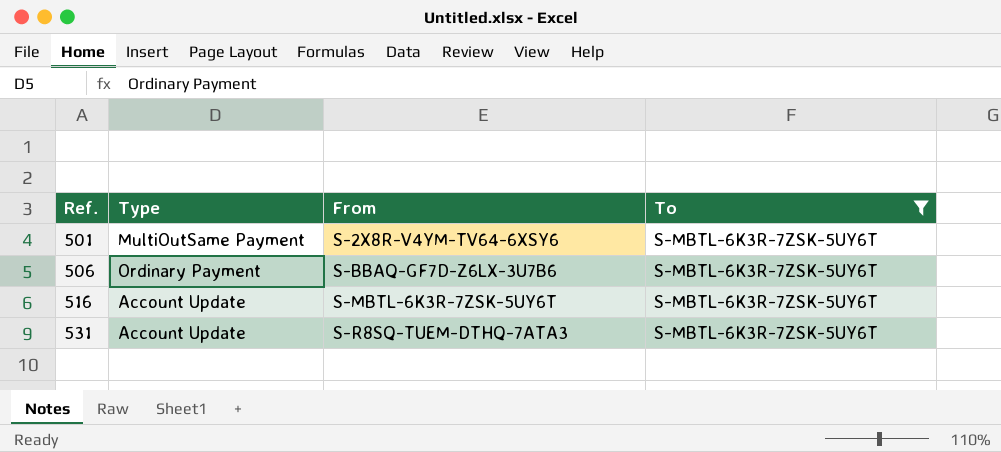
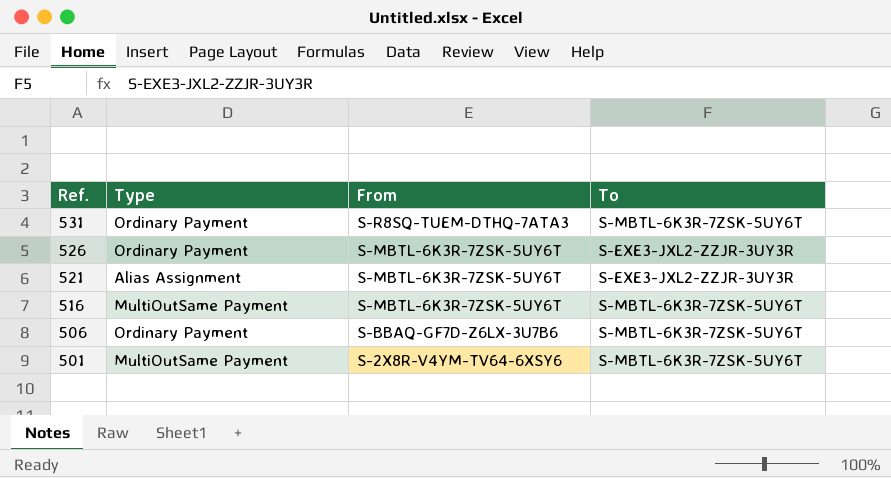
filter: To = S-MBTL-6K3R-7ZSK-5UY6T -> none
row order: Ref. ascending -> Ref. descending
531 | Type: Account Update -> Ordinary Payment
516 | Type: Account Update -> MultiOutSame Payment

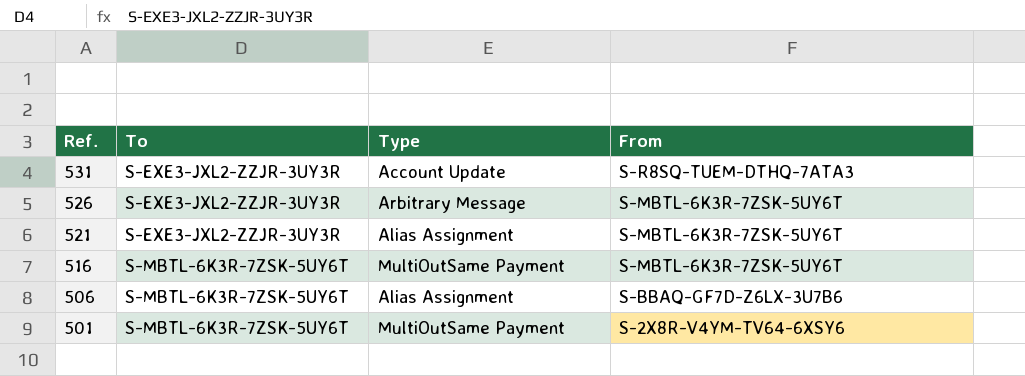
column To | position: 4 -> 2
531 | To: S-MBTL-6K3R-7ZSK-5UY6T -> S-EXE3-JXL2-ZZJR-3UY3R
531 | Type: Ordinary Payment -> Account Update
526 | Type: Ordinary Payment -> Arbitrary Message
506 | Type: Ordinary Payment -> Alias Assignment

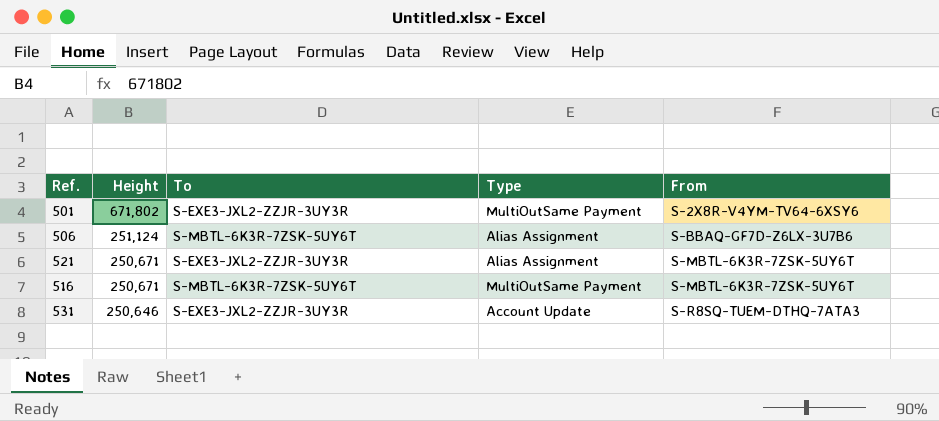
row order: Ref. descending -> Height descending
column Height | position: none -> 2
row 526: S-EXE3-JXL2-ZZJR-3UY3R | Arbitrary Message | S-MBTL-6K3R-7ZSK-5UY6T -> none
501 | To: S-MBTL-6K3R-7ZSK-5UY6T -> S-EXE3-JXL2-ZZJR-3UY3R

